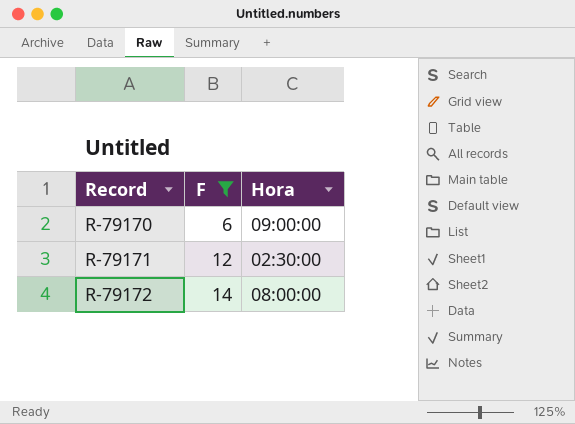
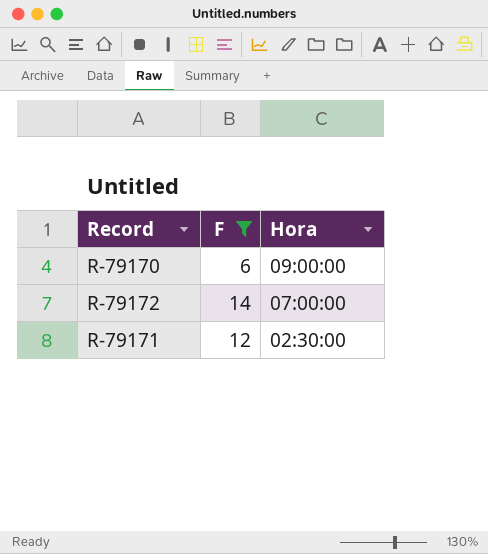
row order: Record ascending -> Hora descending
R-79172 | Hora: 08:00:00 -> 07:00:00

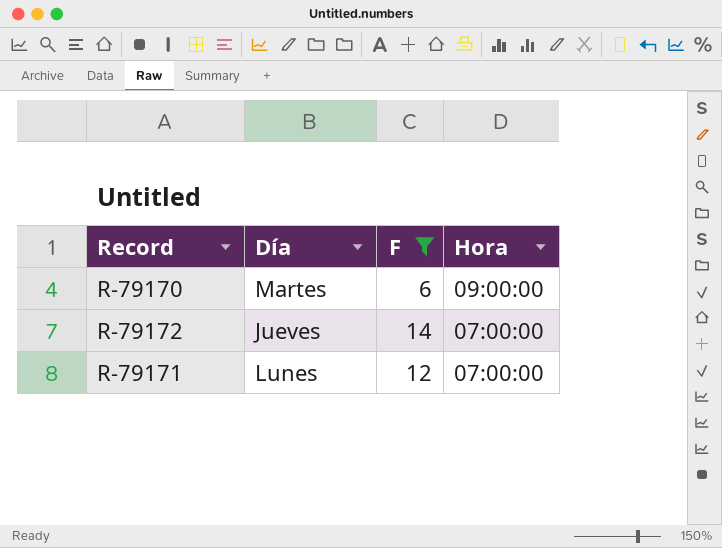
column Día | position: none -> 2
R-79171 | Hora: 02:30:00 -> 07:00:00

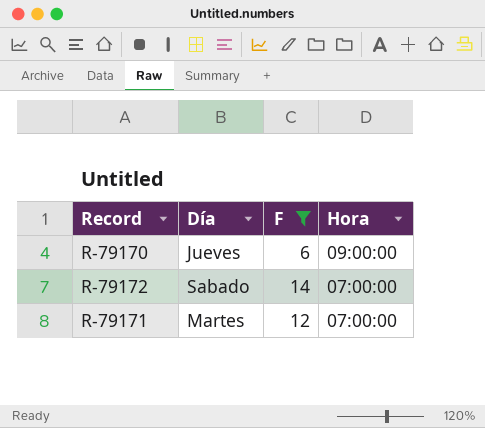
R-79170 | Día: Martes -> Jueves
R-79172 | Día: Jueves -> Sabado
R-79171 | Día: Lunes -> Martes

